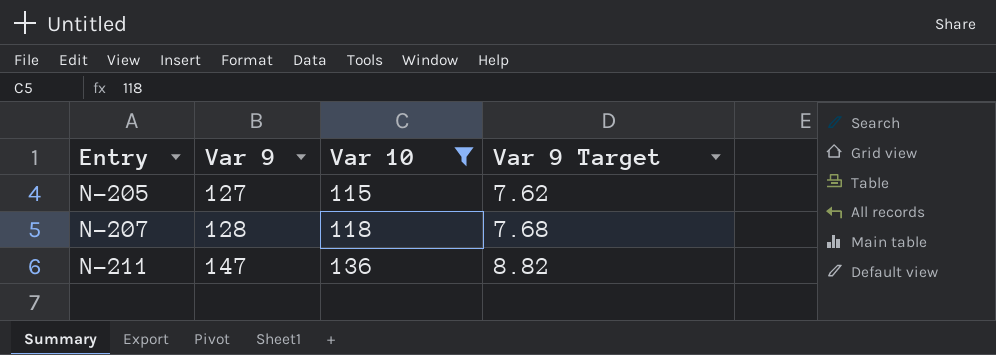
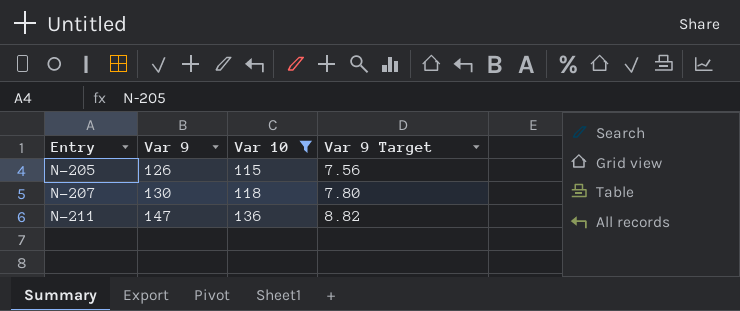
N-205 | Var 9: 127 -> 126
N-205 | Var 9 Target: 7.62 -> 7.56
N-207 | Var 9: 128 -> 130
N-207 | Var 9 Target: 7.68 -> 7.80

